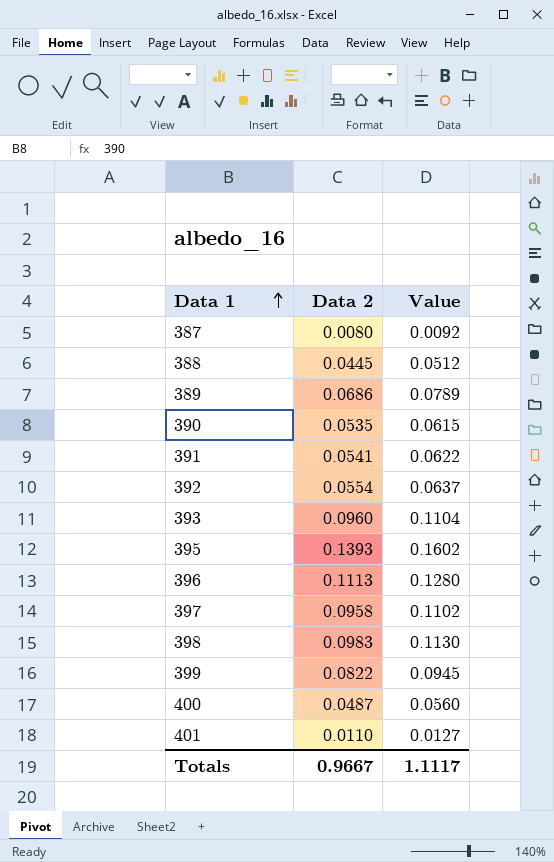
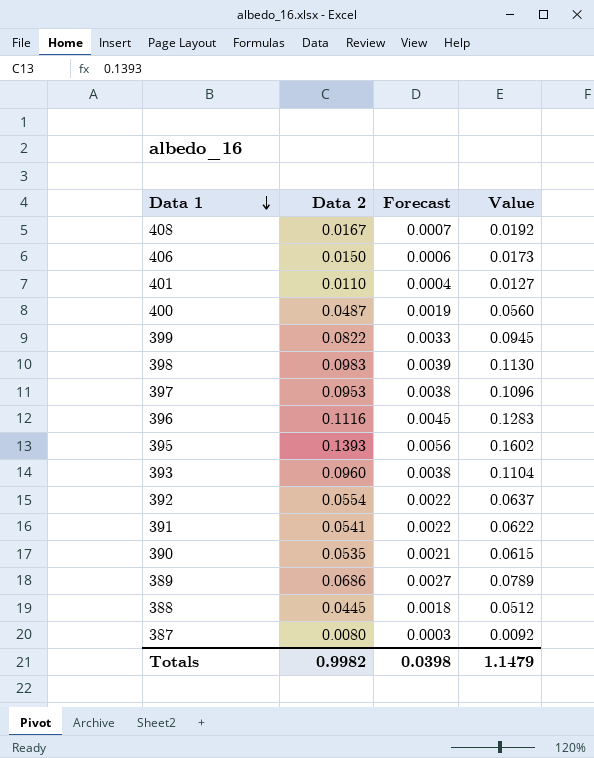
row order: Data 1 ascending -> Data 1 descending
column Forecast | formula: none -> [Data 2] * 0.04
row 408: none -> 0.0167 | 0.0007 | 0.0192
row 406: none -> 0.0150 | 0.0006 | 0.0173
397 | Data 2: 0.0958 -> 0.0953
397 | Value: 0.1102 -> 0.1096
396 | Data 2: 0.1113 -> 0.1116
396 | Value: 0.1280 -> 0.1283
Totals | Data 2: 0.9667 -> 0.9982
Totals | Value: 1.1117 -> 1.1479

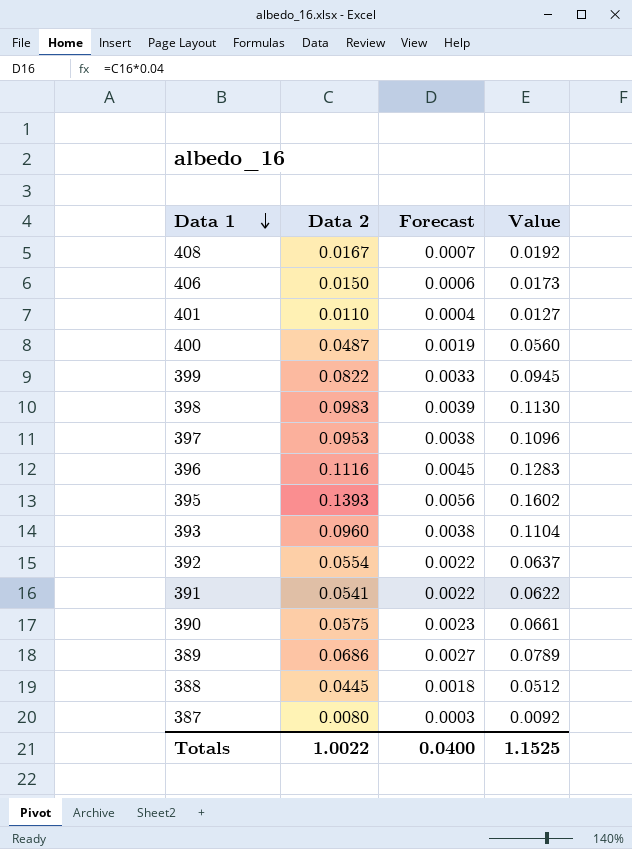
390 | Data 2: 0.0535 -> 0.0575
390 | Forecast: 0.0021 -> 0.0023
390 | Value: 0.0615 -> 0.0661
Totals | Data 2: 0.9982 -> 1.0022
Totals | Forecast: 0.0398 -> 0.0400
Totals | Value: 1.1479 -> 1.1525

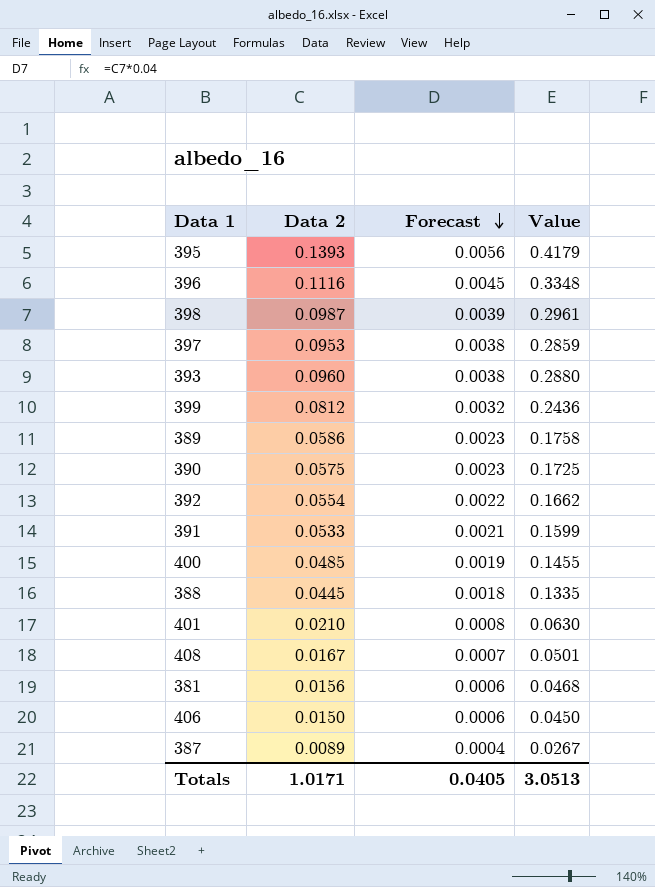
row order: Data 1 descending -> Forecast descending
column Value | formula: [Data 2] * 1.15 -> [Data 2] * 3
398 | Data 2: 0.0983 -> 0.0987
399 | Data 2: 0.0822 -> 0.0812
399 | Forecast: 0.0033 -> 0.0032
389 | Data 2: 0.0686 -> 0.0586
389 | Forecast: 0.0027 -> 0.0023
391 | Data 2: 0.0541 -> 0.0533
391 | Forecast: 0.0022 -> 0.0021
400 | Data 2: 0.0487 -> 0.0485
401 | Data 2: 0.0110 -> 0.0210
401 | Forecast: 0.0004 -> 0.0008
row 381: none -> 0.0156 | 0.0006 | 0.0468
387 | Data 2: 0.0080 -> 0.0089
387 | Forecast: 0.0003 -> 0.0004
Totals | Data 2: 1.0022 -> 1.0171
Totals | Forecast: 0.0400 -> 0.0405
Totals | Value: 1.1525 -> 3.0513

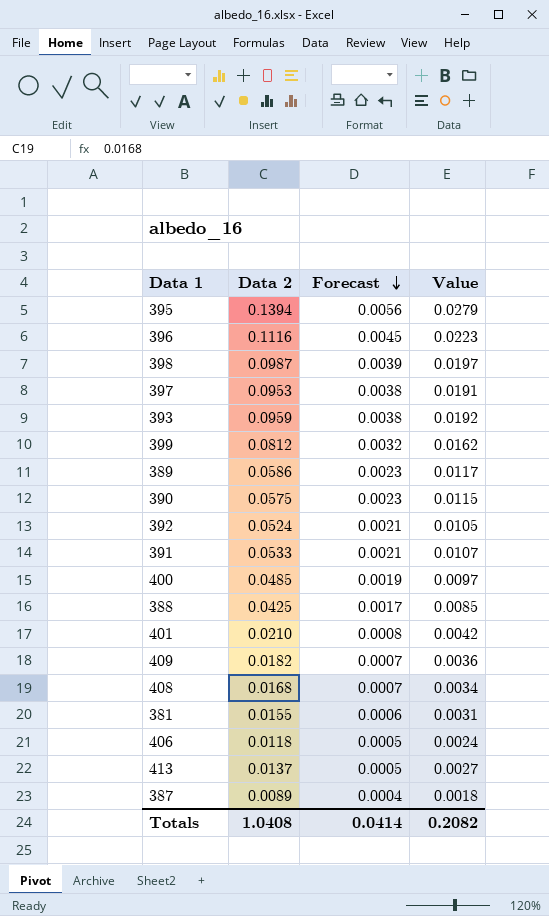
column Value | formula: [Data 2] * 3 -> [Data 2] * 0.2
395 | Data 2: 0.1393 -> 0.1394
393 | Data 2: 0.0960 -> 0.0959
392 | Data 2: 0.0554 -> 0.0524
392 | Forecast: 0.0022 -> 0.0021
388 | Data 2: 0.0445 -> 0.0425
388 | Forecast: 0.0018 -> 0.0017
row 409: none -> 0.0182 | 0.0007 | 0.0036
408 | Data 2: 0.0167 -> 0.0168
381 | Data 2: 0.0156 -> 0.0155
406 | Data 2: 0.0150 -> 0.0118
406 | Forecast: 0.0006 -> 0.0005
row 413: none -> 0.0137 | 0.0005 | 0.0027
Totals | Data 2: 1.0171 -> 1.0408
Totals | Forecast: 0.0405 -> 0.0414
Totals | Value: 3.0513 -> 0.2082

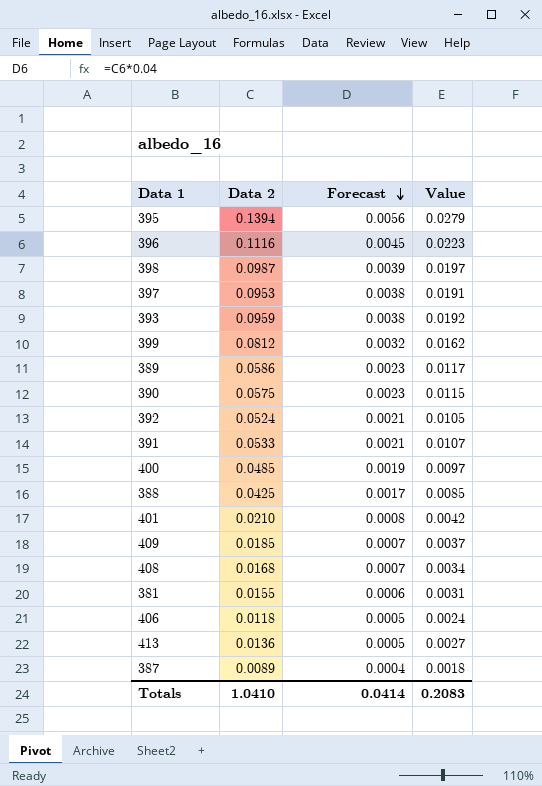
409 | Data 2: 0.0182 -> 0.0185
409 | Value: 0.0036 -> 0.0037
413 | Data 2: 0.0137 -> 0.0136
Totals | Data 2: 1.0408 -> 1.0410
Totals | Value: 0.2082 -> 0.2083

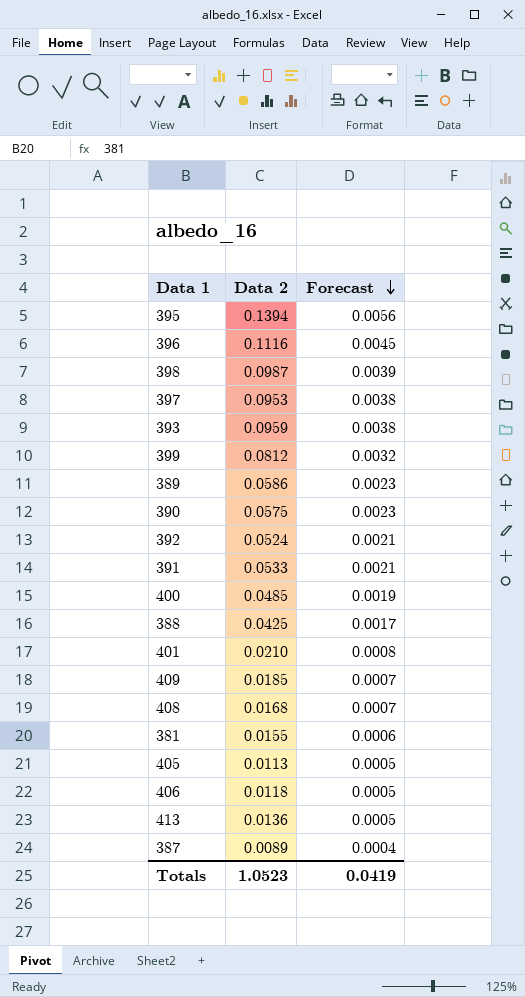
column Value | formula: [Data 2] * 0.2 -> none
row 405: none -> 0.0113 | 0.0005
Totals | Data 2: 1.0410 -> 1.0523
Totals | Forecast: 0.0414 -> 0.0419

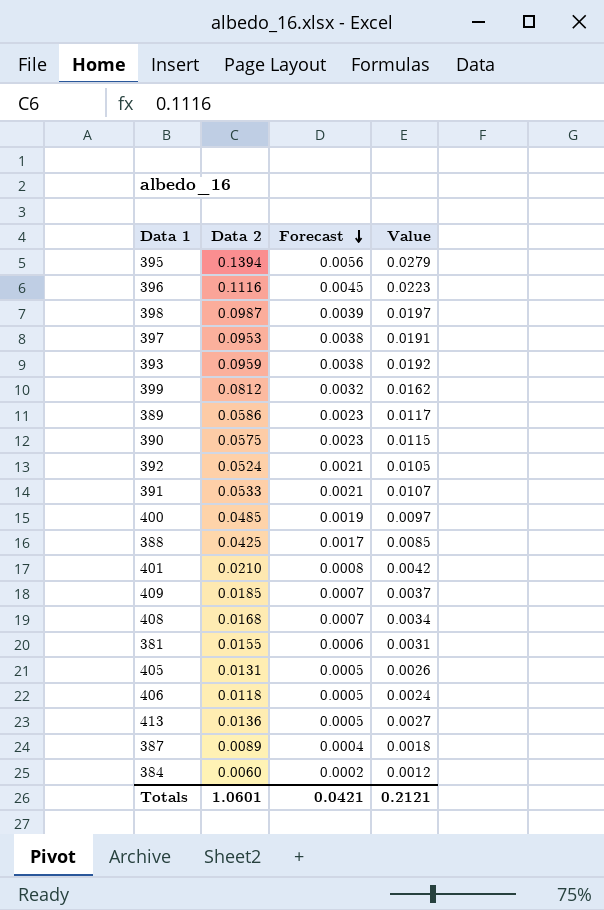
column Value | formula: none -> [Data 2] * 0.2
405 | Data 2: 0.0113 -> 0.0131
row 384: none -> 0.0060 | 0.0002 | 0.0012
Totals | Data 2: 1.0523 -> 1.0601
Totals | Forecast: 0.0419 -> 0.0421

